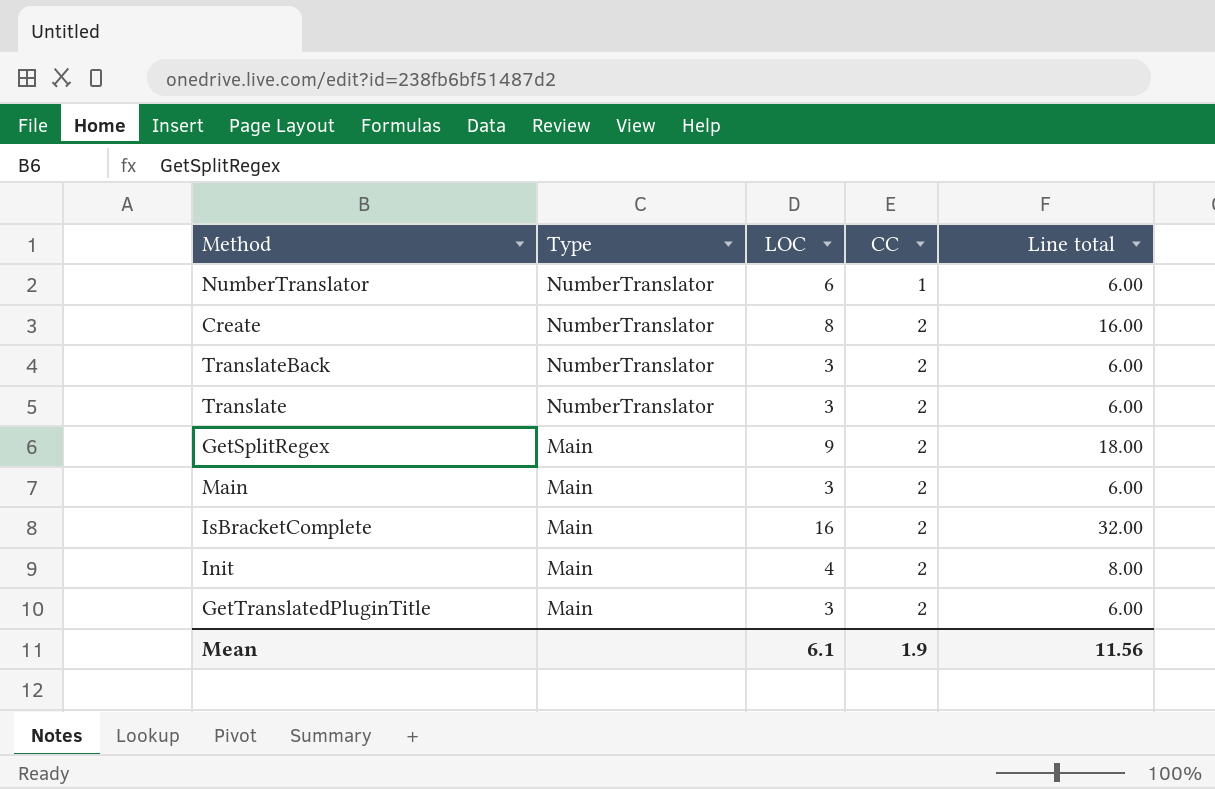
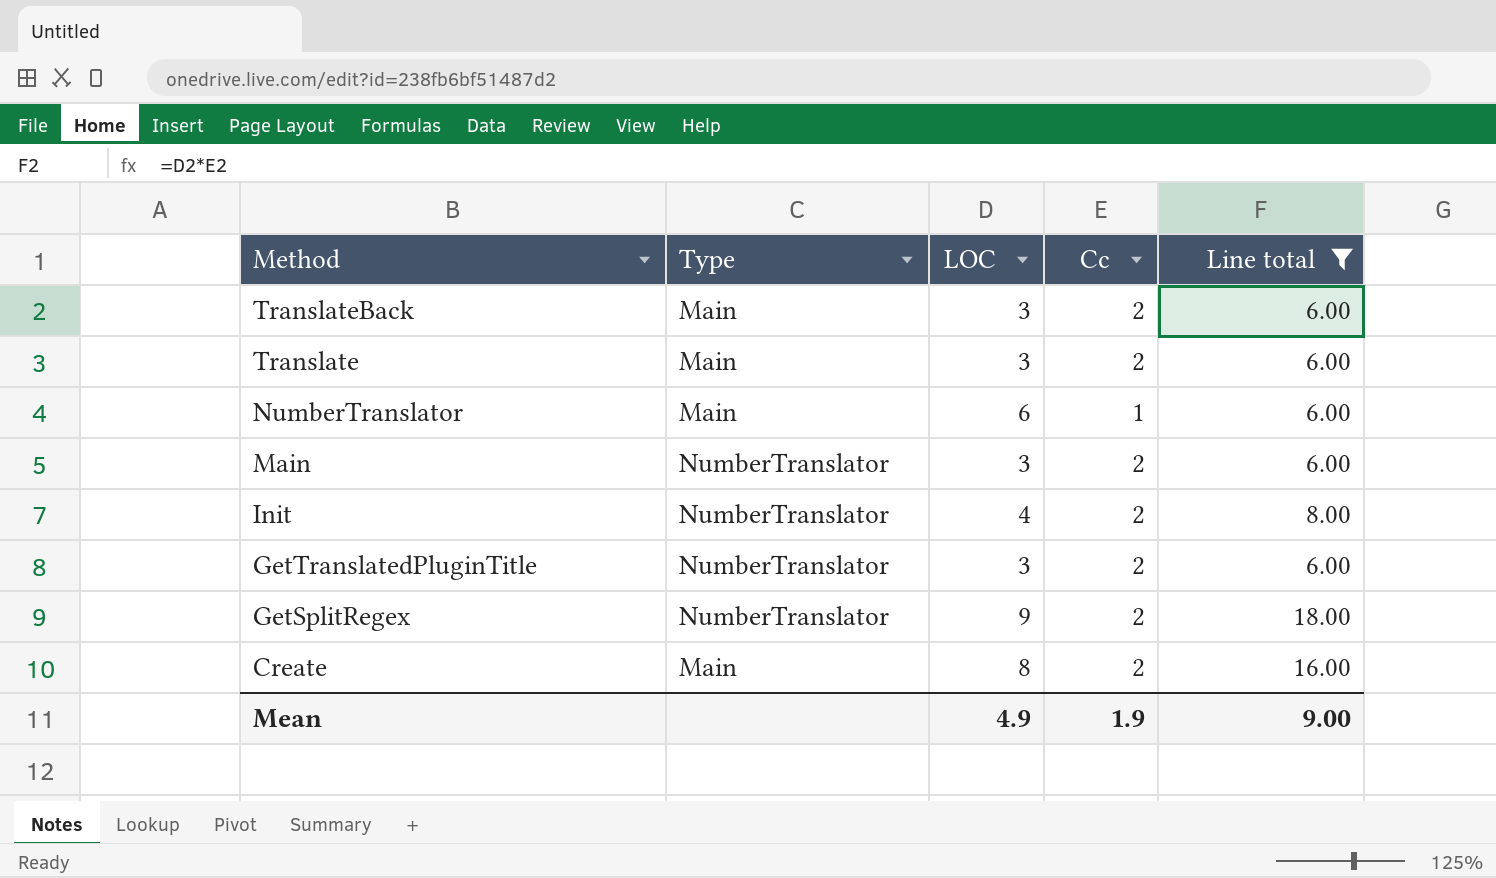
filter: none -> Line total != 32.00
row order: Type descending -> Method descending
column name: CC -> Cc
TranslateBack | Type: NumberTranslator -> Main
Translate | Type: NumberTranslator -> Main
NumberTranslator | Type: NumberTranslator -> Main
Main | Type: Main -> NumberTranslator
Init | Type: Main -> NumberTranslator
GetTranslatedPluginTitle | Type: Main -> NumberTranslator
GetSplitRegex | Type: Main -> NumberTranslator
Create | Type: NumberTranslator -> Main
Mean | LOC: 6.1 -> 4.9
Mean | Line total: 11.56 -> 9.00

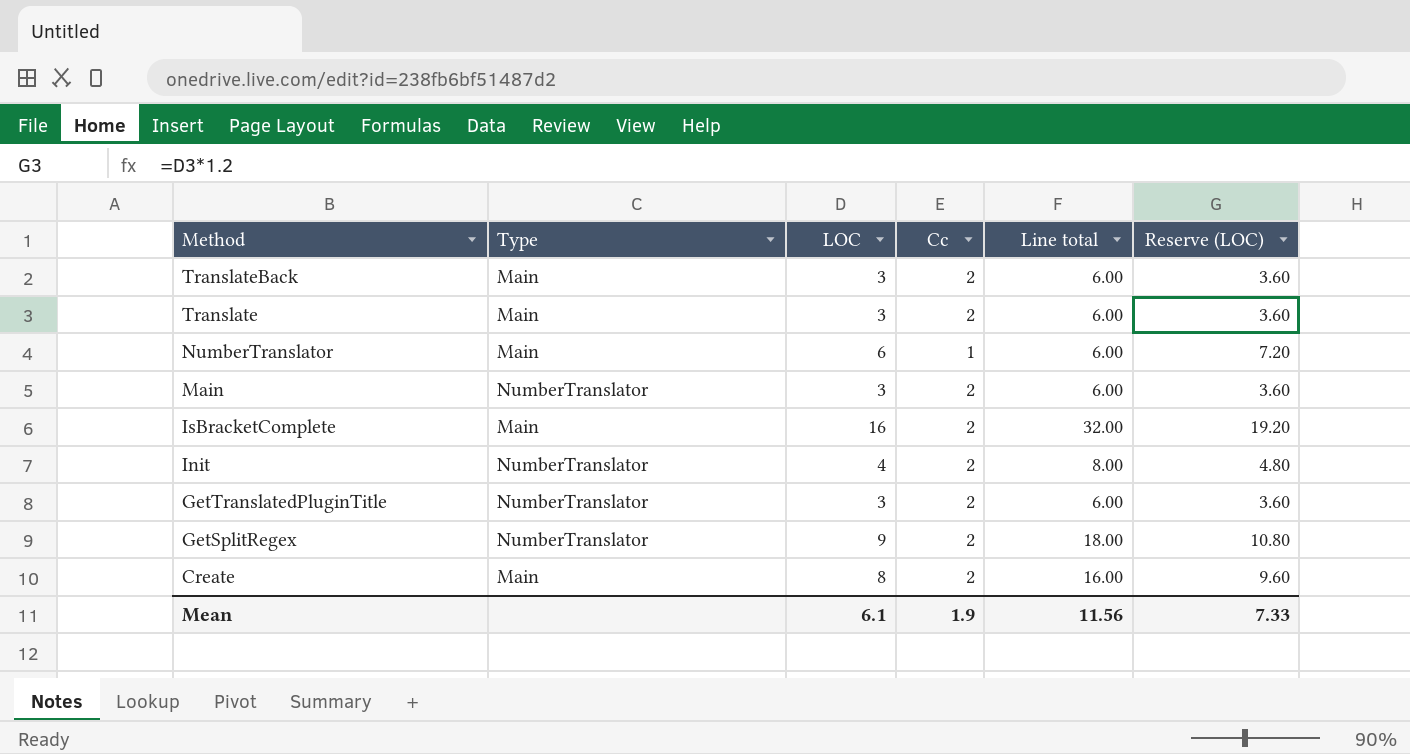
filter: Line total != 32.00 -> none
column Reserve (LOC) | formula: none -> [LOC] * 1.2
Mean | LOC: 4.9 -> 6.1
Mean | Line total: 9.00 -> 11.56

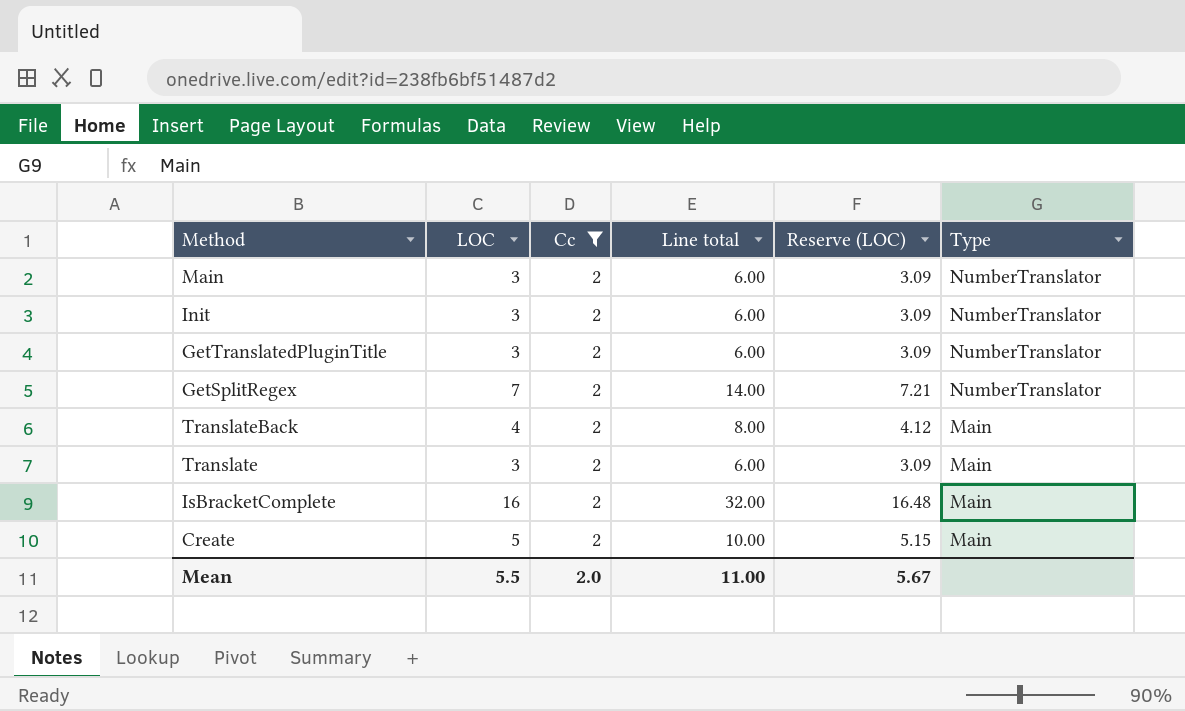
filter: none -> Cc = 2
row order: Method descending -> Type descending
column Reserve (LOC) | formula: [LOC] * 1.2 -> [LOC] * 1.03
column Type | position: 2 -> 6
Init | LOC: 4 -> 3
Init | Line total: 8.00 -> 6.00
GetSplitRegex | LOC: 9 -> 7
GetSplitRegex | Line total: 18.00 -> 14.00
TranslateBack | LOC: 3 -> 4
TranslateBack | Line total: 6.00 -> 8.00
Create | LOC: 8 -> 5
Create | Line total: 16.00 -> 10.00
Mean | LOC: 6.1 -> 5.5
Mean | Cc: 1.9 -> 2.0
Mean | Line total: 11.56 -> 11.00
Mean | Reserve (LOC): 7.33 -> 5.67

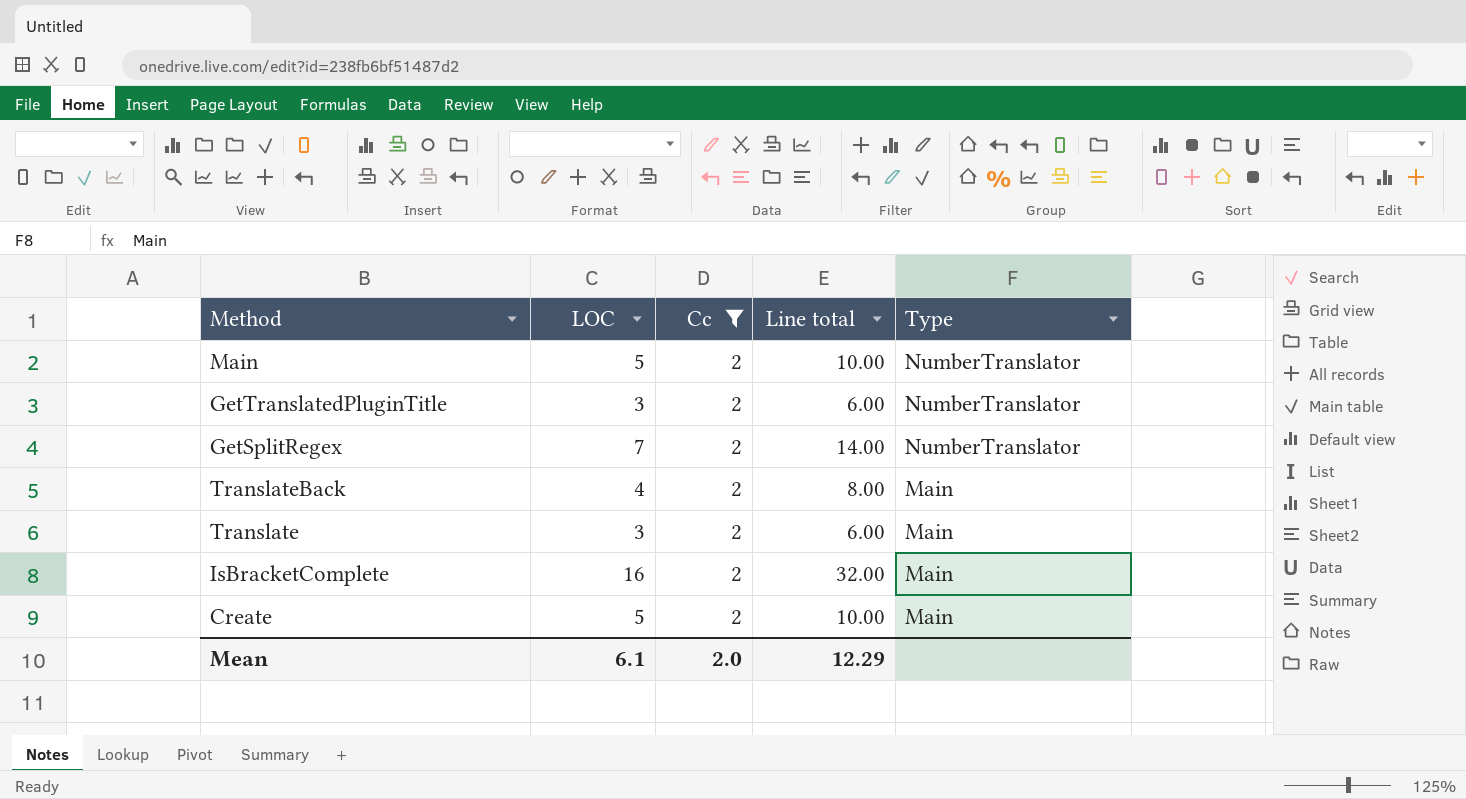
column Reserve (LOC) | formula: [LOC] * 1.03 -> none
row Init: 3 | 2 | 6.00 | 3.09 | NumberTranslator -> none
Main | LOC: 3 -> 5
Main | Line total: 6.00 -> 10.00
Mean | LOC: 5.5 -> 6.1
Mean | Line total: 11.00 -> 12.29

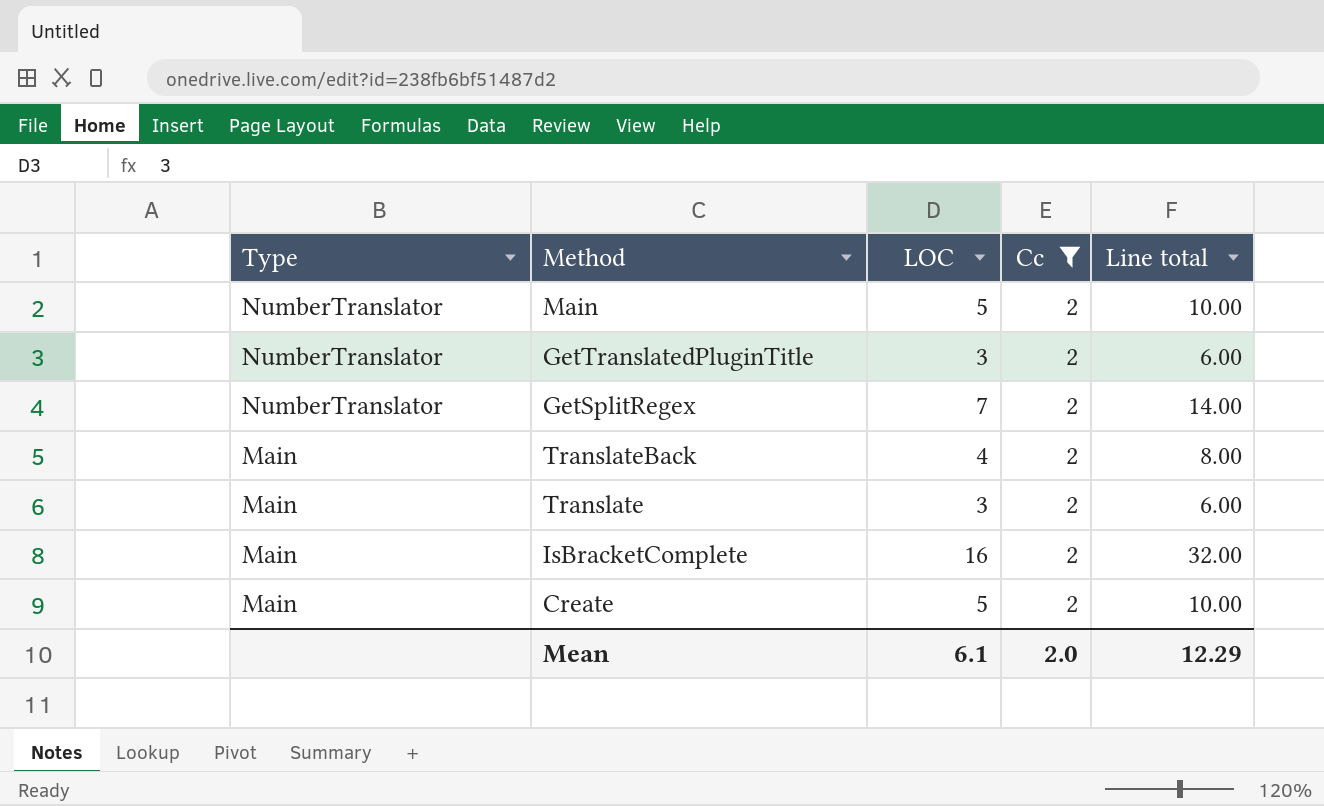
column Type | position: 5 -> 1

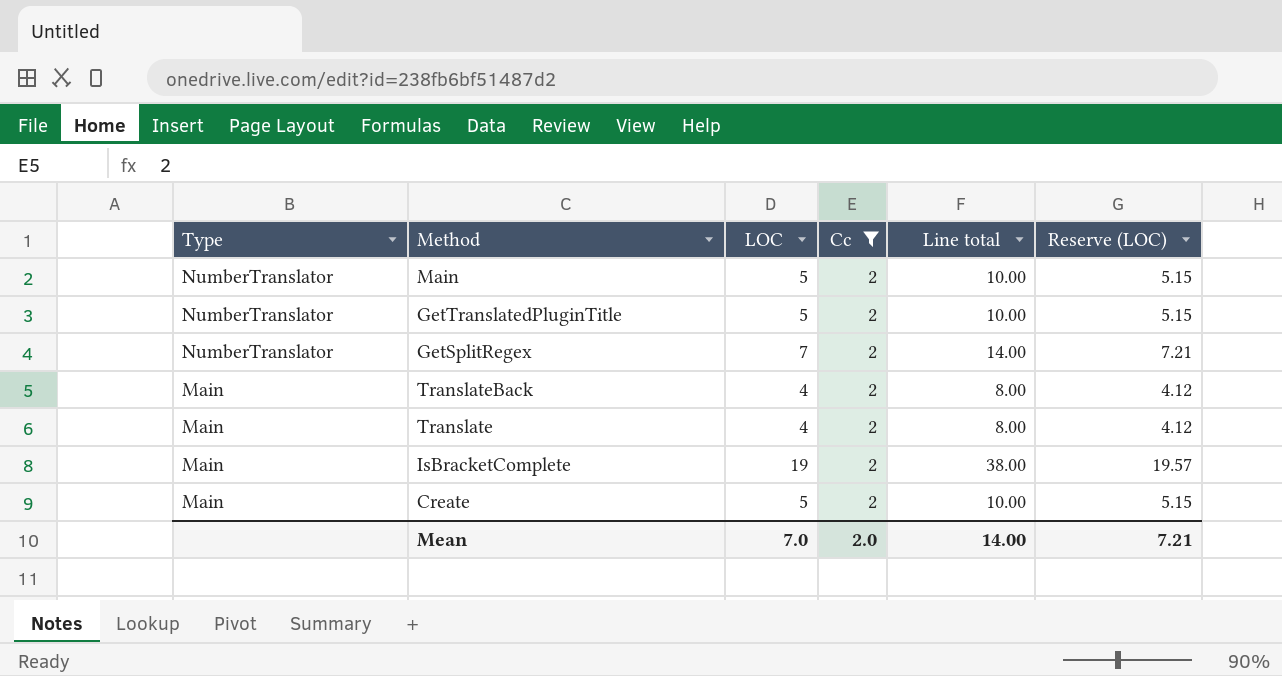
column Reserve (LOC) | formula: none -> [LOC] * 1.03
GetTranslatedPluginTitle | LOC: 3 -> 5
GetTranslatedPluginTitle | Line total: 6.00 -> 10.00
Translate | LOC: 3 -> 4
Translate | Line total: 6.00 -> 8.00
IsBracketComplete | LOC: 16 -> 19
IsBracketComplete | Line total: 32.00 -> 38.00
Mean | LOC: 6.1 -> 7.0
Mean | Line total: 12.29 -> 14.00

